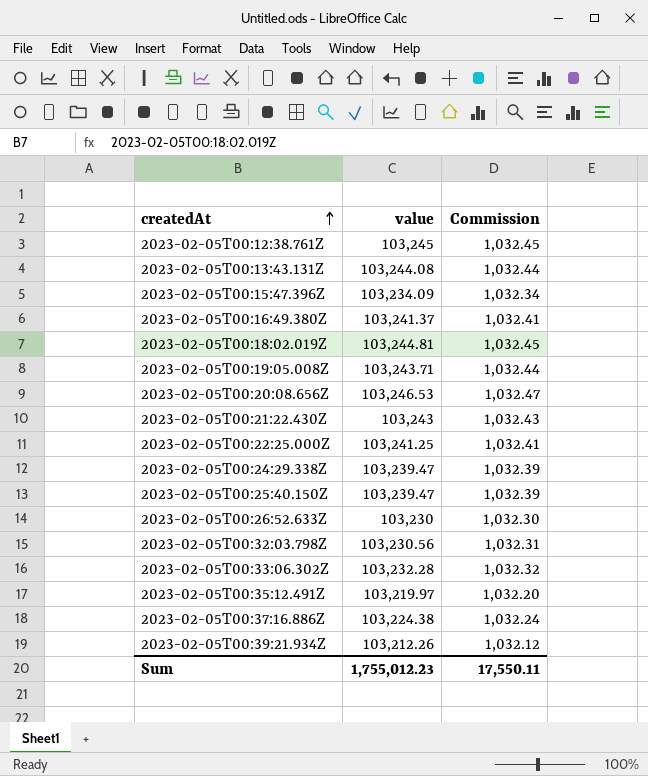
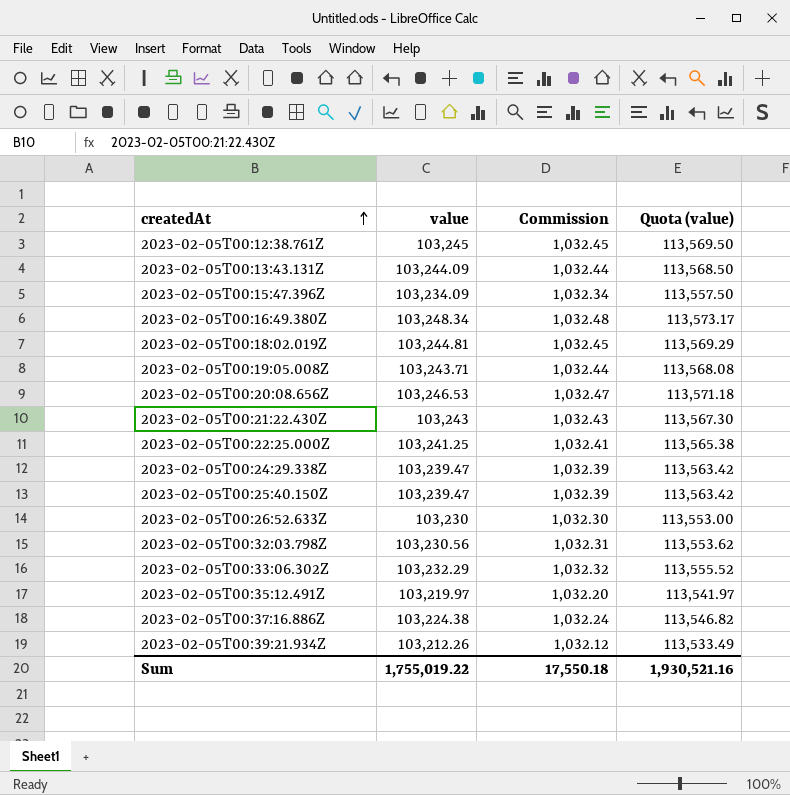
column Quota (value) | formula: none -> [value] * 1.1
2023-02-05T00:13:43.131Z | value: 103,244.08 -> 103,244.09
2023-02-05T00:16:49.380Z | value: 103,241.37 -> 103,248.34
2023-02-05T00:16:49.380Z | Commission: 1,032.41 -> 1,032.48
2023-02-05T00:33:06.302Z | value: 103,232.28 -> 103,232.29
Sum | value: 1,755,012.23 -> 1,755,019.22
Sum | Commission: 17,550.11 -> 17,550.18

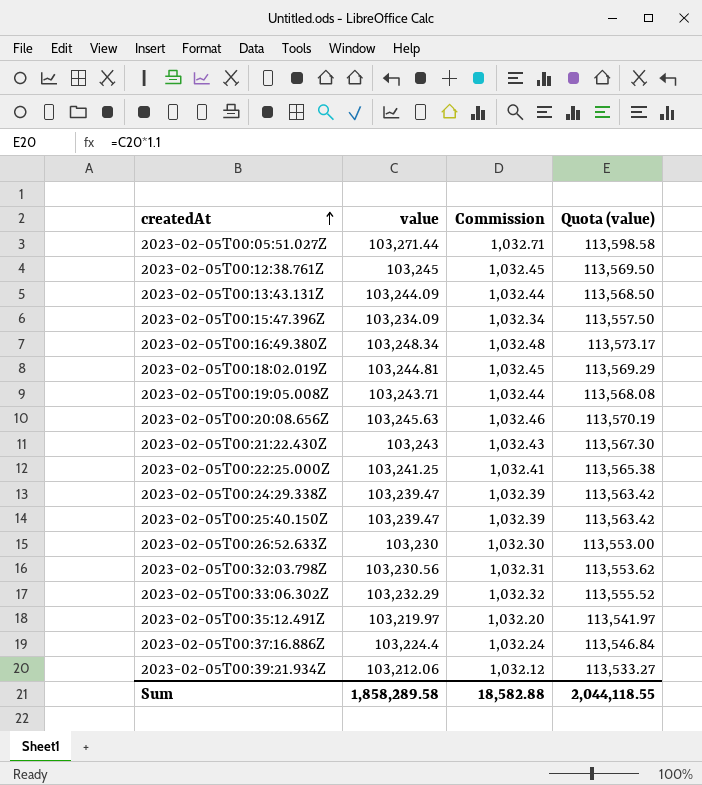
row 2023-02-05T00:05:51.027Z: none -> 103,271.44 | 1,032.71 | 113,598.58
2023-02-05T00:20:08.656Z | value: 103,246.53 -> 103,245.63
2023-02-05T00:20:08.656Z | Commission: 1,032.47 -> 1,032.46
2023-02-05T00:20:08.656Z | Quota (value): 113,571.18 -> 113,570.19
2023-02-05T00:37:16.886Z | value: 103,224.38 -> 103,224.4
2023-02-05T00:37:16.886Z | Quota (value): 113,546.82 -> 113,546.84
2023-02-05T00:39:21.934Z | value: 103,212.26 -> 103,212.06
2023-02-05T00:39:21.934Z | Quota (value): 113,533.49 -> 113,533.27
Sum | value: 1,755,019.22 -> 1,858,289.58
Sum | Commission: 17,550.18 -> 18,582.88
Sum | Quota (value): 1,930,521.16 -> 2,044,118.55

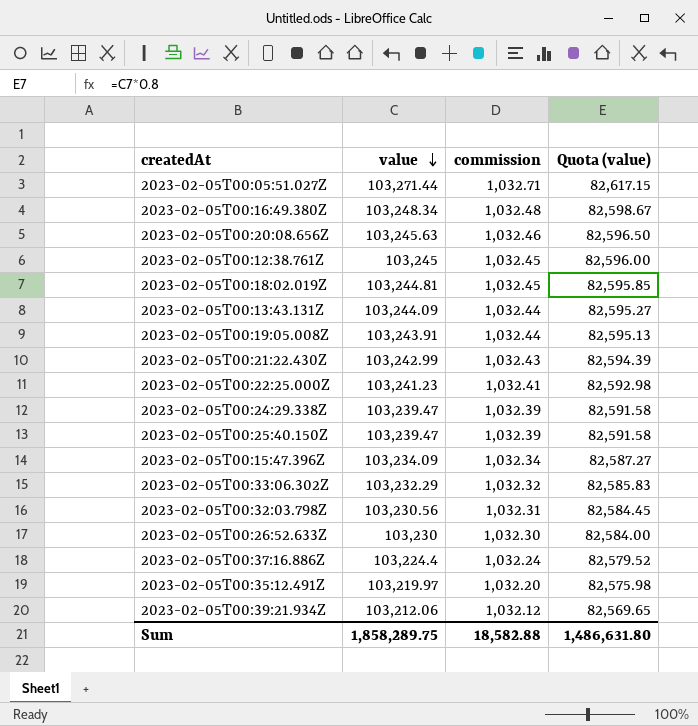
row order: createdAt ascending -> value descending
column name: Commission -> commission
column Quota (value) | formula: [value] * 1.1 -> [value] * 0.8
2023-02-05T00:19:05.008Z | value: 103,243.71 -> 103,243.91
2023-02-05T00:21:22.430Z | value: 103,243 -> 103,242.99
2023-02-05T00:22:25.000Z | value: 103,241.25 -> 103,241.23
Sum | value: 1,858,289.58 -> 1,858,289.75
Sum | Quota (value): 2,044,118.55 -> 1,486,631.80

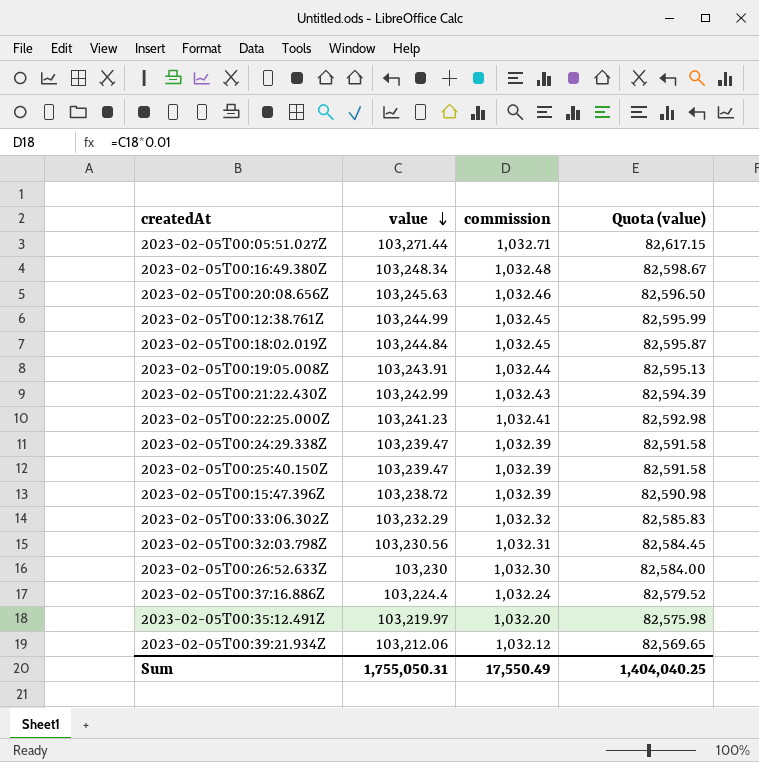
row 2023-02-05T00:13:43.131Z: 103,244.09 | 1,032.44 | 82,595.27 -> none
2023-02-05T00:12:38.761Z | value: 103,245 -> 103,244.99
2023-02-05T00:12:38.761Z | Quota (value): 82,596.00 -> 82,595.99
2023-02-05T00:18:02.019Z | value: 103,244.81 -> 103,244.84
2023-02-05T00:18:02.019Z | Quota (value): 82,595.85 -> 82,595.87
2023-02-05T00:15:47.396Z | value: 103,234.09 -> 103,238.72
2023-02-05T00:15:47.396Z | commission: 1,032.34 -> 1,032.39
2023-02-05T00:15:47.396Z | Quota (value): 82,587.27 -> 82,590.98
Sum | value: 1,858,289.75 -> 1,755,050.31
Sum | commission: 18,582.88 -> 17,550.49
Sum | Quota (value): 1,486,631.80 -> 1,404,040.25

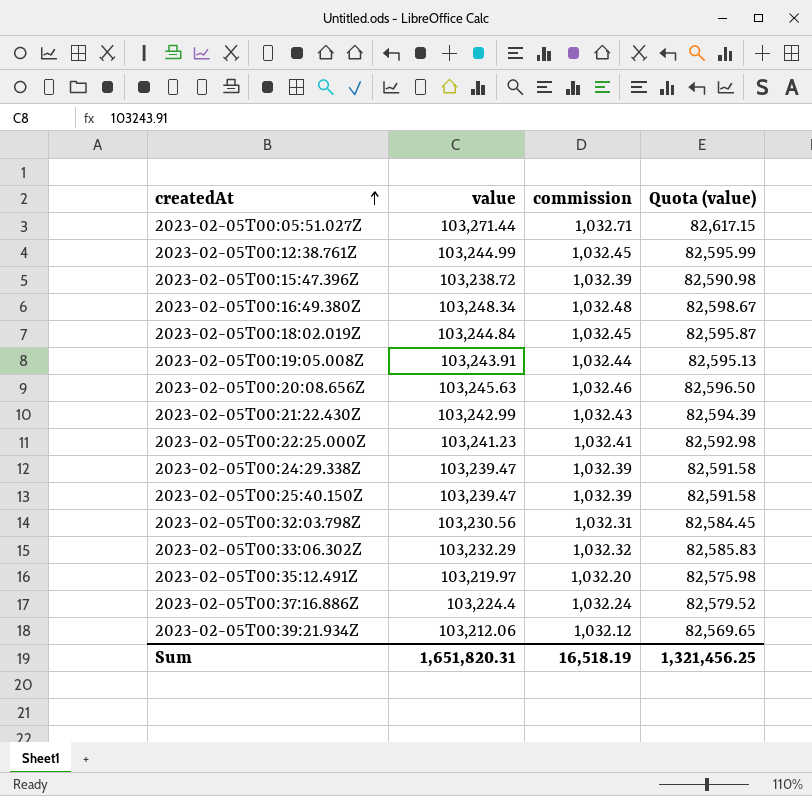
row order: value descending -> createdAt ascending
row 2023-02-05T00:26:52.633Z: 103,230 | 1,032.30 | 82,584.00 -> none
Sum | value: 1,755,050.31 -> 1,651,820.31
Sum | commission: 17,550.49 -> 16,518.19
Sum | Quota (value): 1,404,040.25 -> 1,321,456.25

